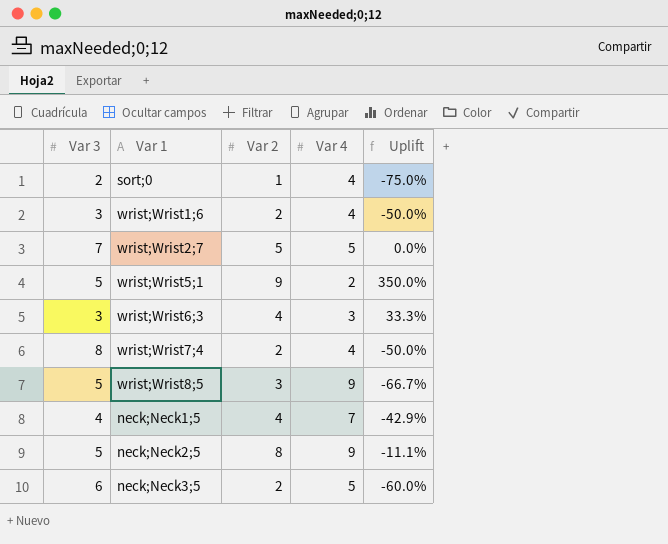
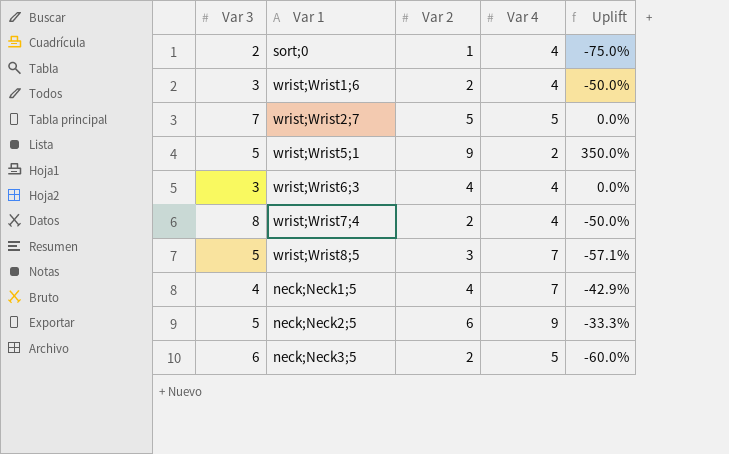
wrist;Wrist6;3 | Var 4: 3 -> 4
wrist;Wrist6;3 | Uplift: 33.3% -> 0.0%
wrist;Wrist8;5 | Var 4: 9 -> 7
wrist;Wrist8;5 | Uplift: -66.7% -> -57.1%
neck;Neck2;5 | Var 2: 8 -> 6
neck;Neck2;5 | Uplift: -11.1% -> -33.3%

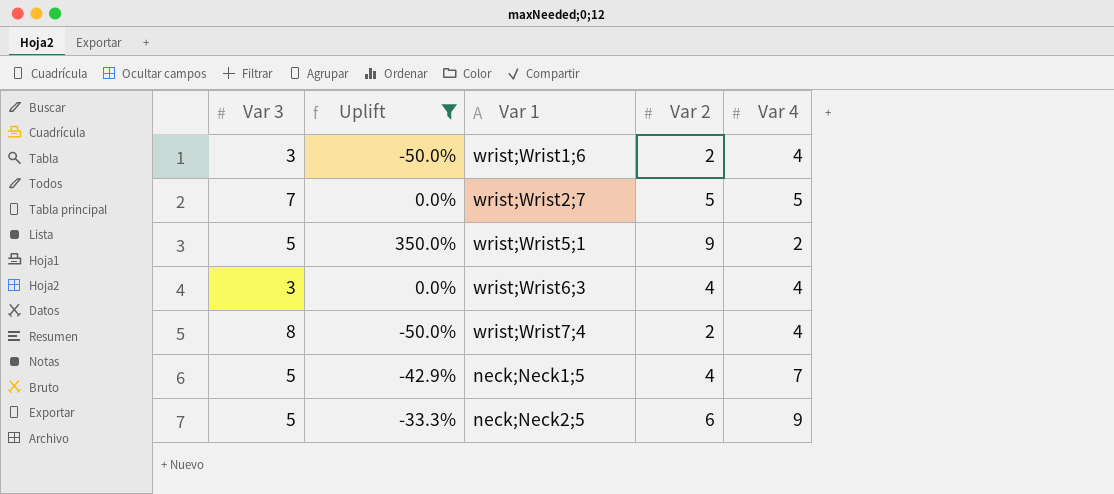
filter: none -> Uplift >= -50.0%
column Uplift | position: 5 -> 2
neck;Neck1;5 | Var 3: 4 -> 5

